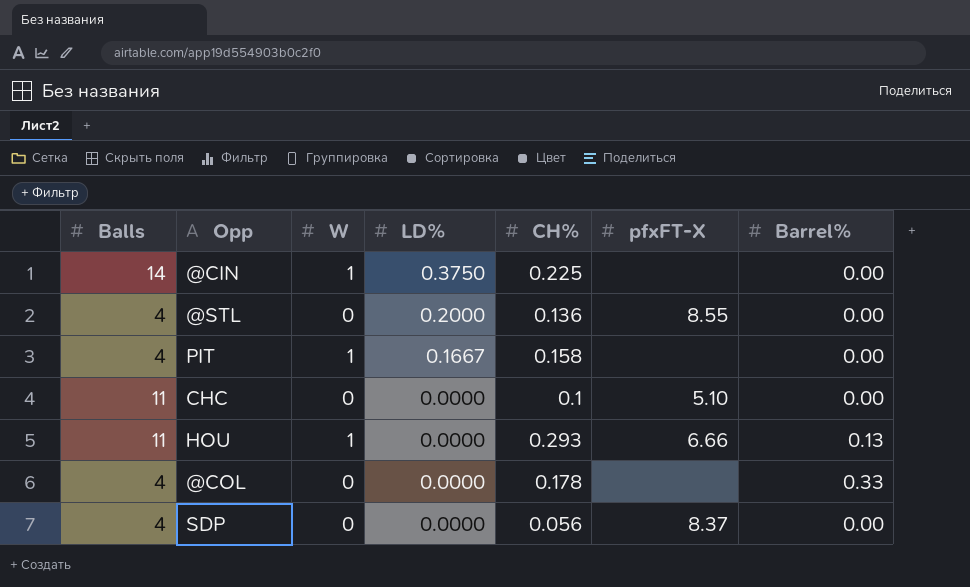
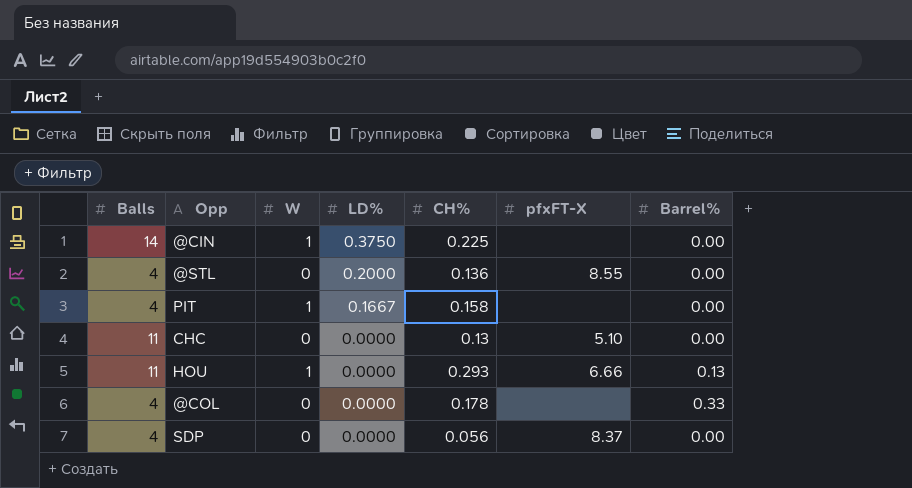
CHC | CH%: 0.1 -> 0.13

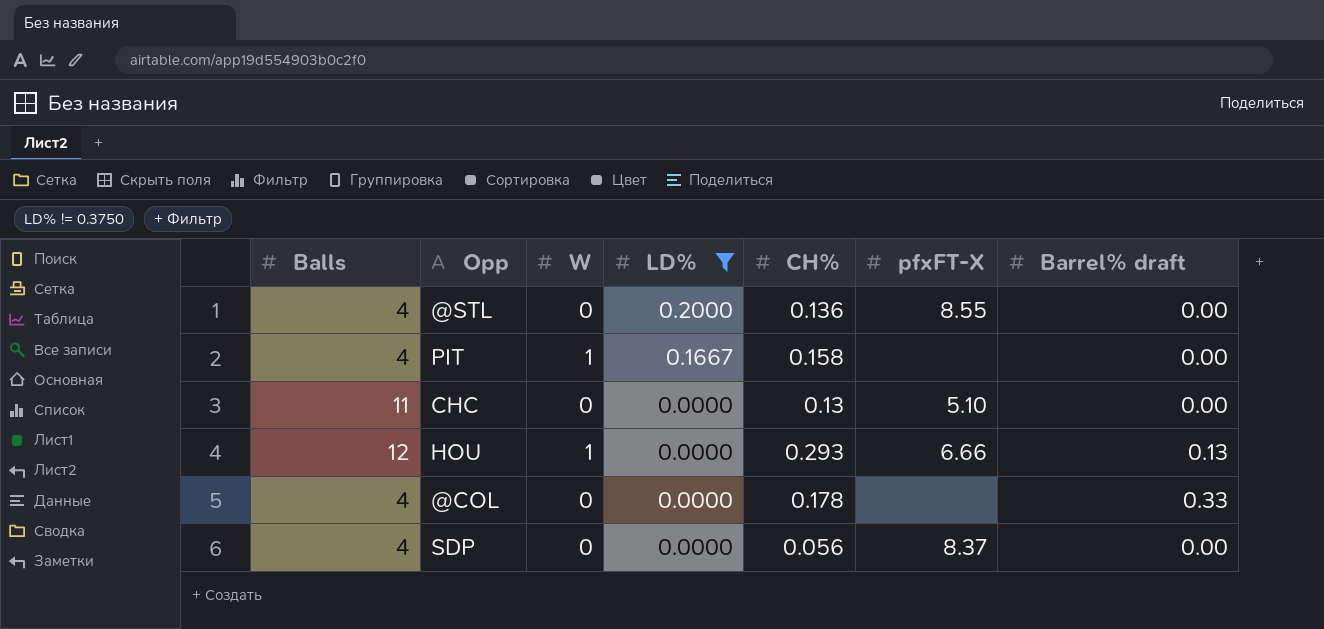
filter: none -> LD% != 0.3750
column name: Barrel% -> Barrel% draft
HOU | Balls: 11 -> 12

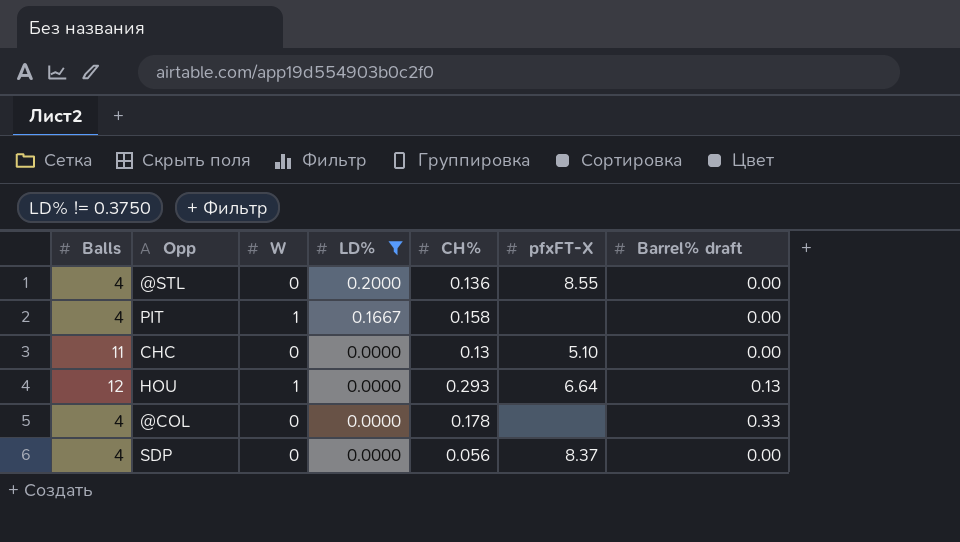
HOU | pfxFT-X: 6.66 -> 6.64

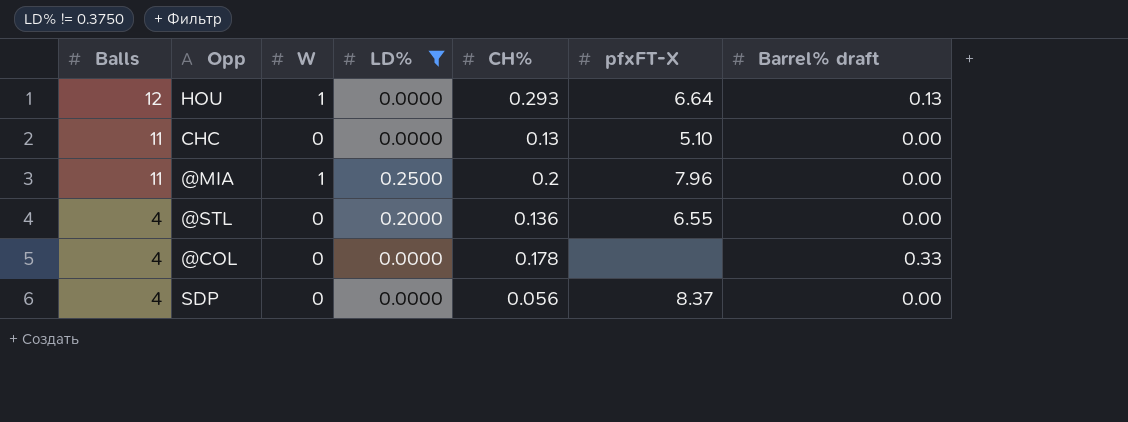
row order: LD% descending -> Balls descending
row PIT: 4 | 1 | 0.1667 | 0.158 | none | 0.00 -> none
row @MIA: none -> 11 | 1 | 0.2500 | 0.2 | 7.96 | 0.00
@STL | pfxFT-X: 8.55 -> 6.55

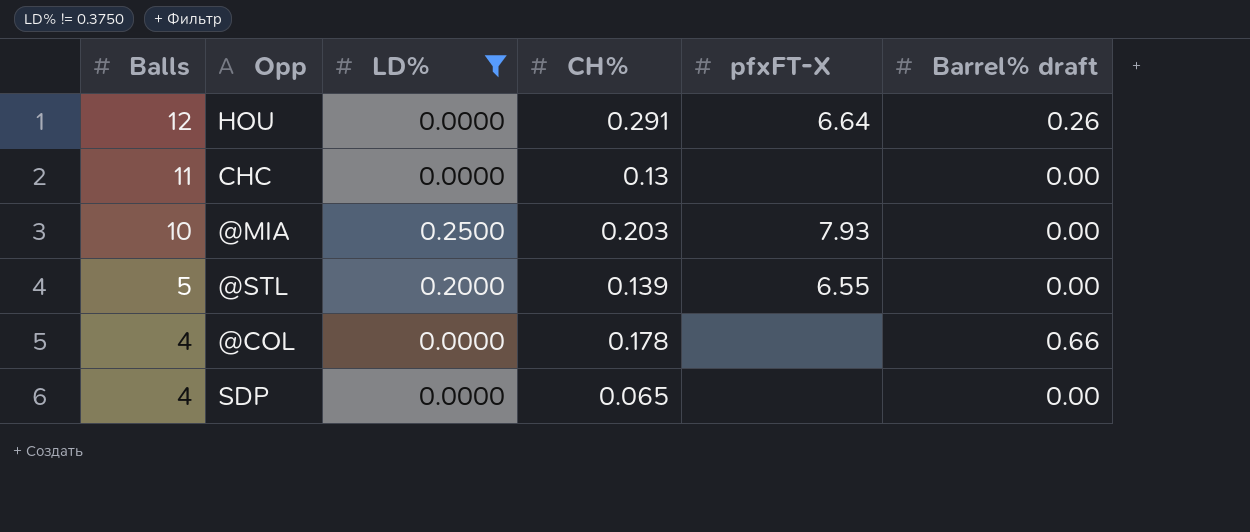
column W | position: 3 -> none
HOU | CH%: 0.293 -> 0.291
HOU | Barrel% draft: 0.13 -> 0.26
CHC | pfxFT-X: 5.10 -> none
@MIA | Balls: 11 -> 10
@MIA | CH%: 0.2 -> 0.203
@MIA | pfxFT-X: 7.96 -> 7.93
@STL | Balls: 4 -> 5
@STL | CH%: 0.136 -> 0.139
@COL | Barrel% draft: 0.33 -> 0.66
SDP | CH%: 0.056 -> 0.065
SDP | pfxFT-X: 8.37 -> none

